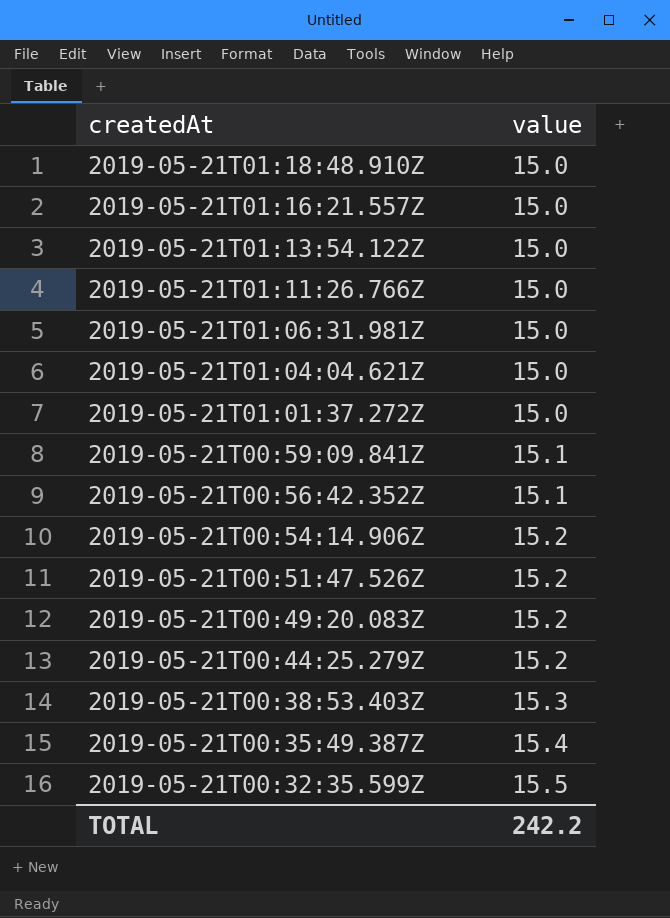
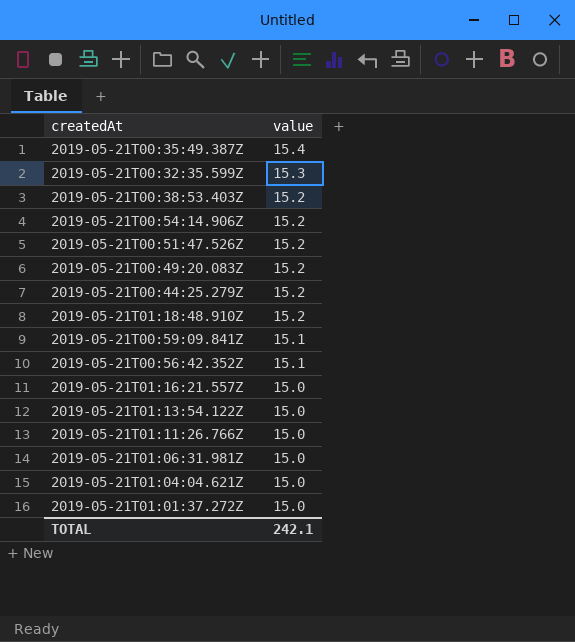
row order: createdAt descending -> value descending
2019-05-21T00:32:35.599Z | value: 15.5 -> 15.3
2019-05-21T00:38:53.403Z | value: 15.3 -> 15.2
2019-05-21T01:18:48.910Z | value: 15.0 -> 15.2
TOTAL | value: 242.2 -> 242.1

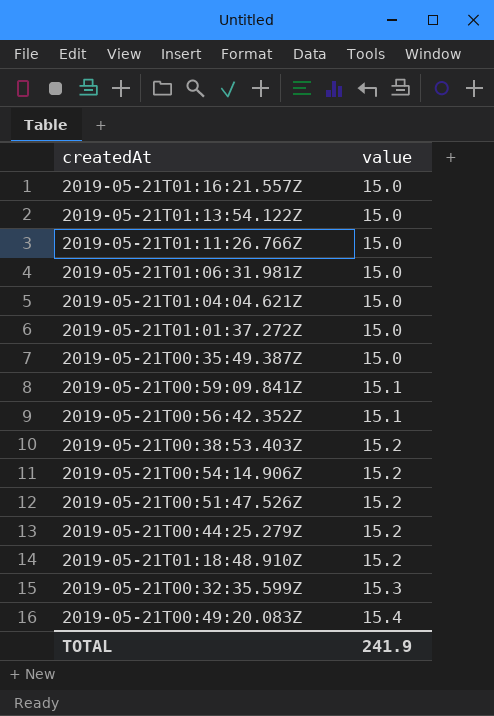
row order: value descending -> value ascending
2019-05-21T00:35:49.387Z | value: 15.4 -> 15.0
2019-05-21T00:49:20.083Z | value: 15.2 -> 15.4
TOTAL | value: 242.1 -> 241.9

